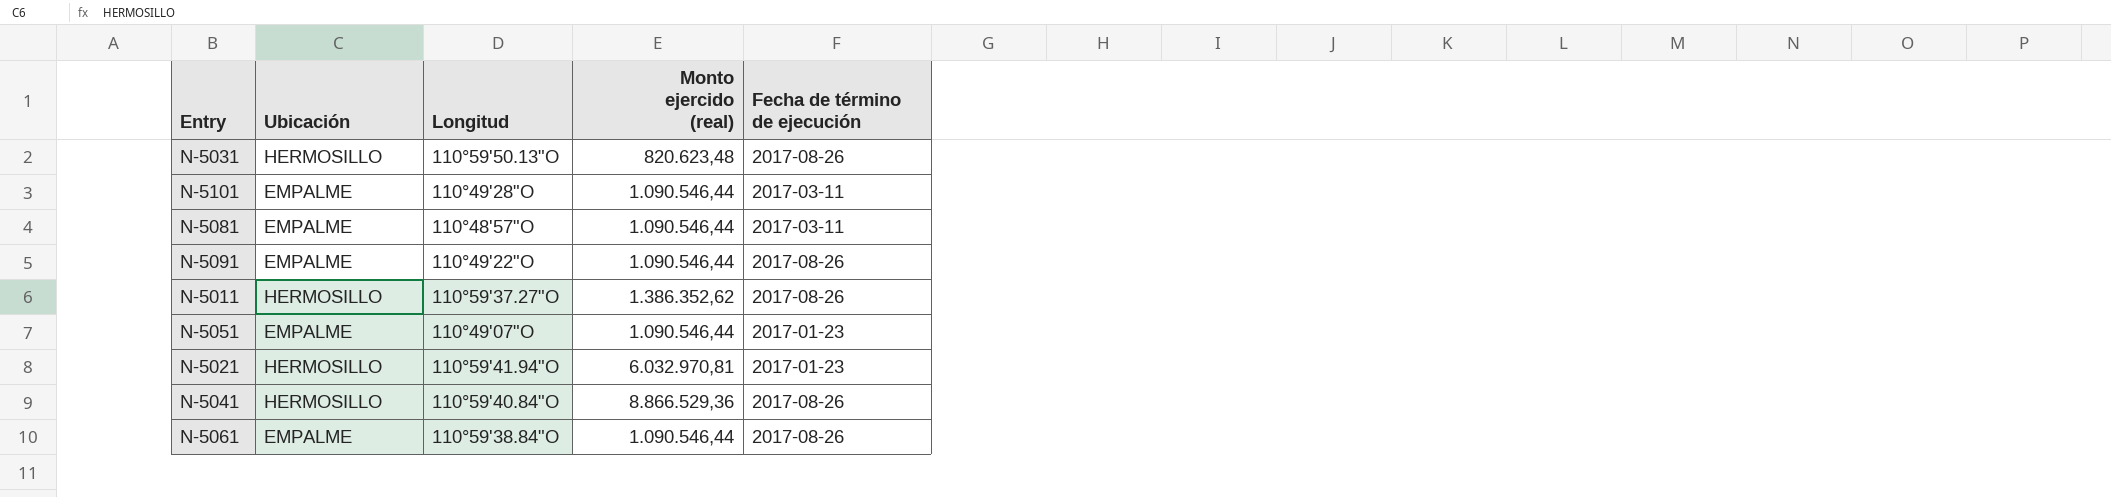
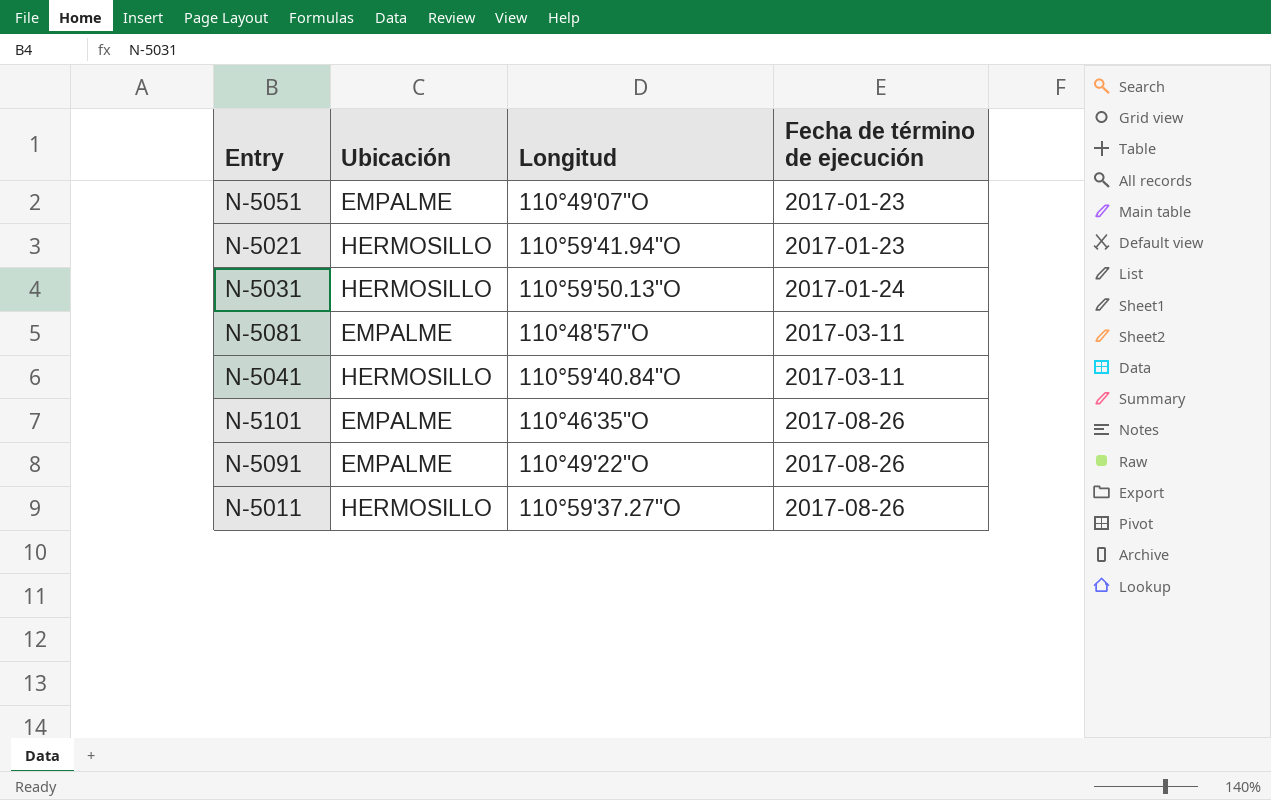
row order: none -> Fecha de término de ejecución ascending
column Monto ejercido (real) | position: 4 -> none
row N-5061: EMPALME | 110°59'38.84"O | 1.090.546,44 | 2017-08-26 -> none
N-5031 | Fecha de término de ejecución: 2017-08-26 -> 2017-01-24
N-5041 | Fecha de término de ejecución: 2017-08-26 -> 2017-03-11
N-5101 | Longitud: 110°49'28"O -> 110°46'35"O
N-5101 | Fecha de término de ejecución: 2017-03-11 -> 2017-08-26

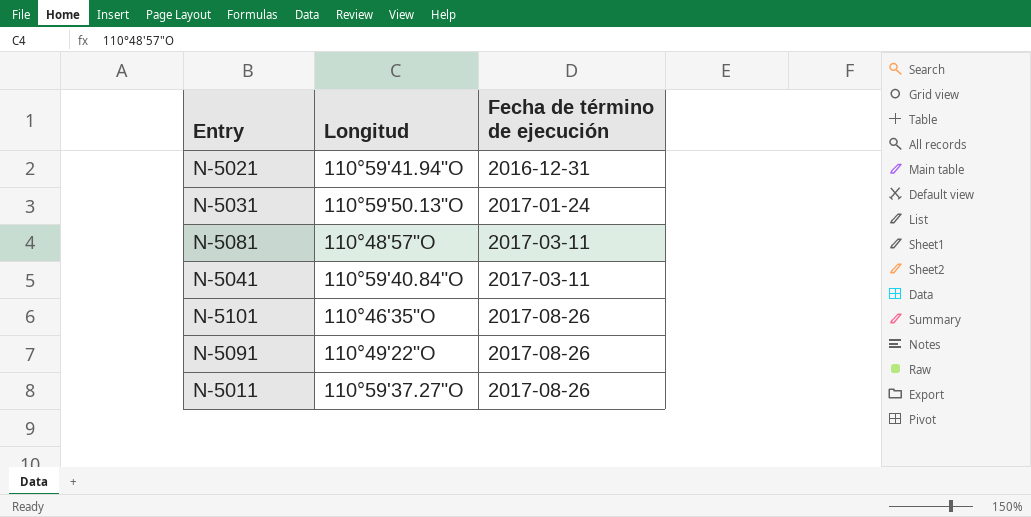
column Ubicación | position: 2 -> none
row N-5051: EMPALME | 110°49'07"O | 2017-01-23 -> none
N-5021 | Fecha de término de ejecución: 2017-01-23 -> 2016-12-31

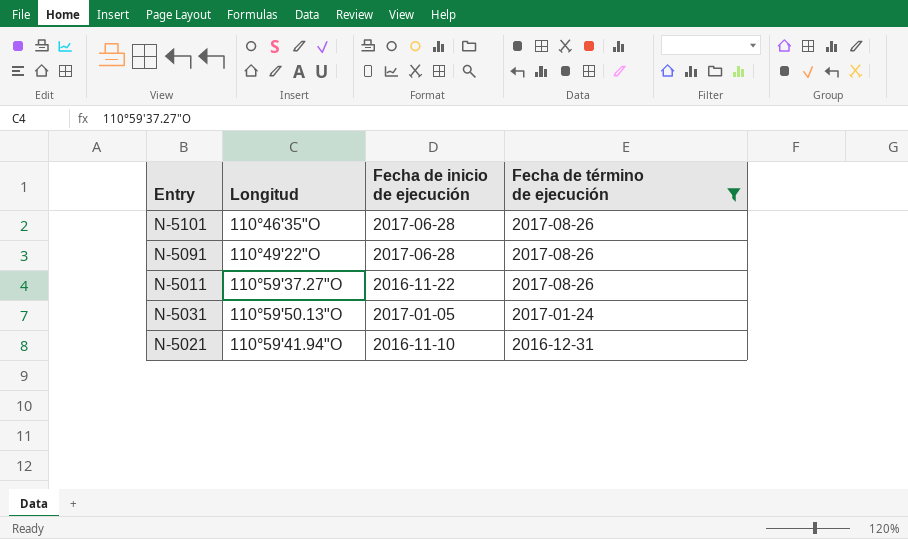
filter: none -> Fecha de término de ejecución != 2017-03-11
row order: Fecha de término de ejecución ascending -> Fecha de término de ejecución descending
column Fecha de inicio de ejecución | position: none -> 3

